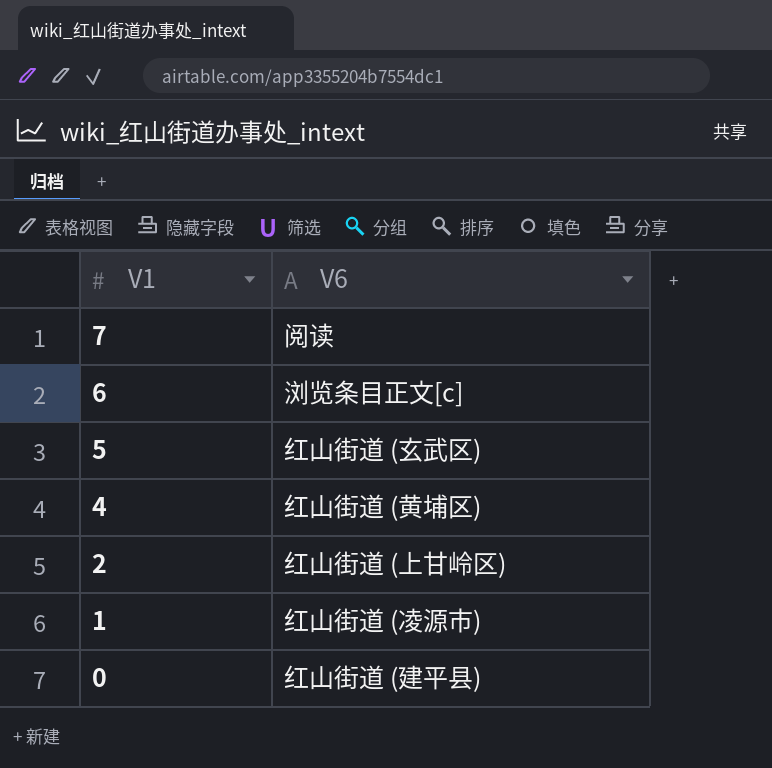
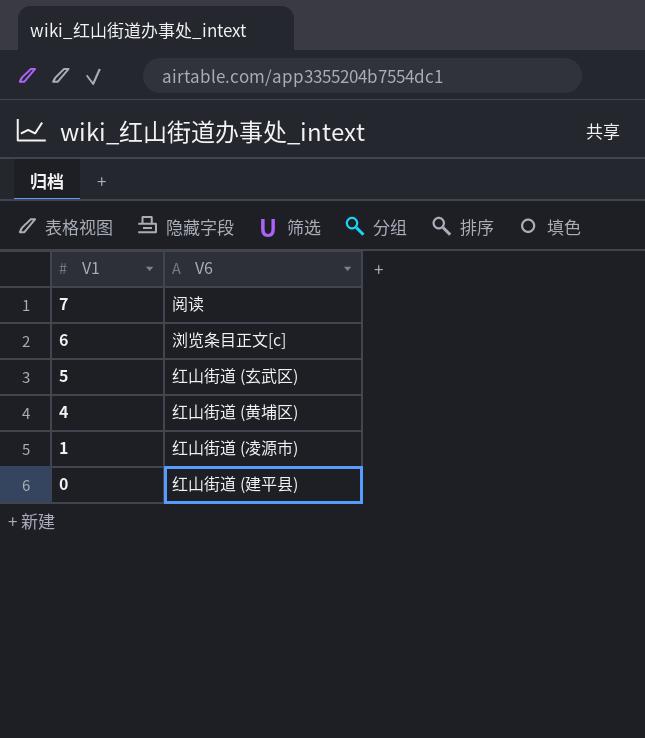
row 2: 红山街道 (上甘岭区) -> none

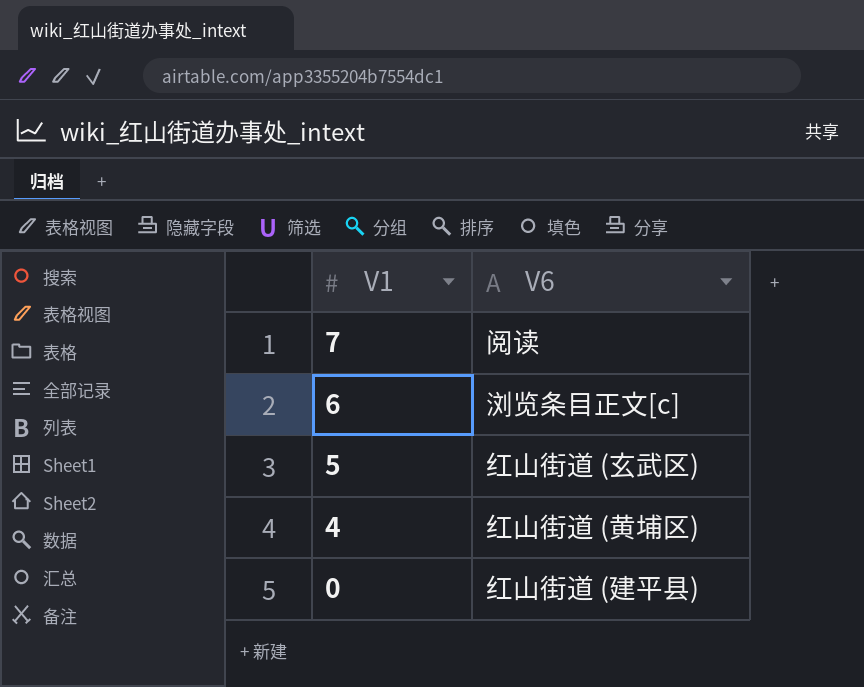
row 1: 红山街道 (凌源市) -> none

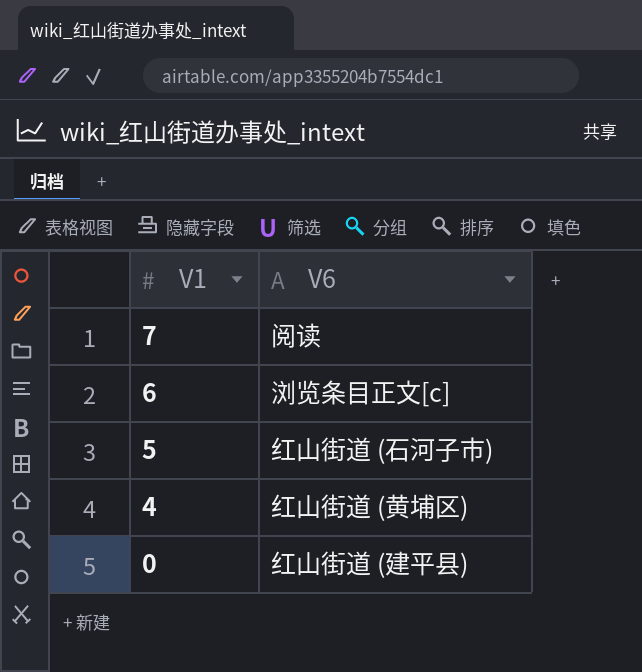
5 | V6: 红山街道 (玄武区) -> 红山街道 (石河子市)

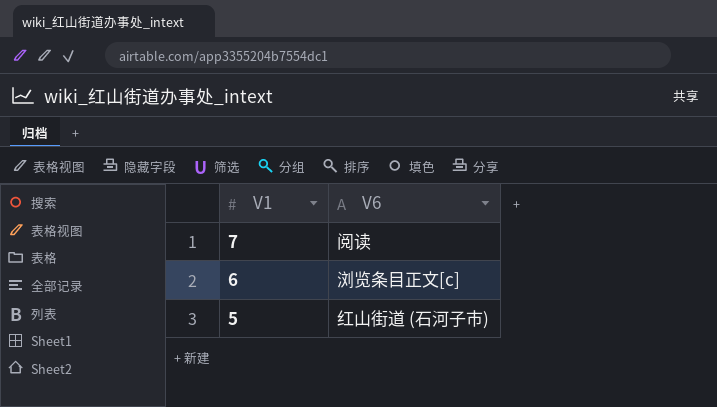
row 4: 红山街道 (黄埔区) -> none
row 0: 红山街道 (建平县) -> none

